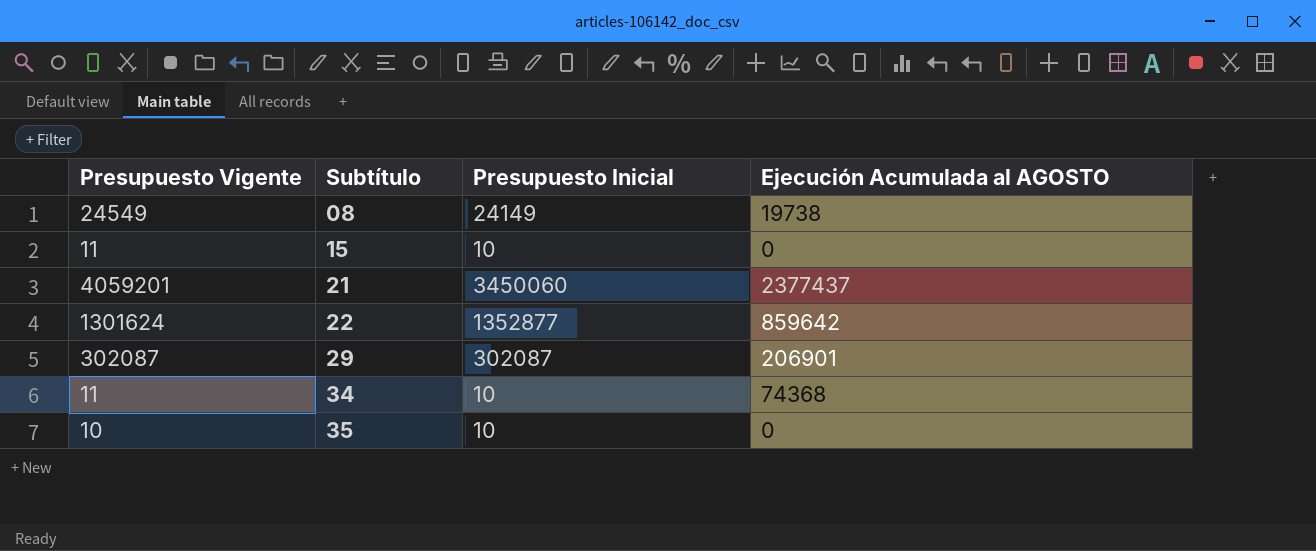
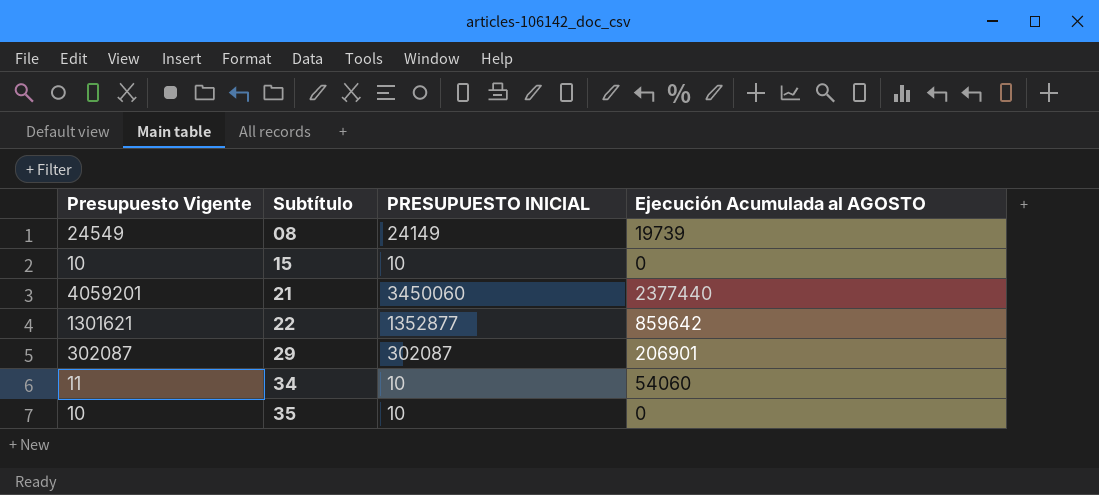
column name: Presupuesto Inicial -> PRESUPUESTO INICIAL
08 | Ejecución Acumulada al AGOSTO: 19738 -> 19739
15 | Presupuesto Vigente: 11 -> 10
21 | Ejecución Acumulada al AGOSTO: 2377437 -> 2377440
22 | Presupuesto Vigente: 1301624 -> 1301621
34 | Ejecución Acumulada al AGOSTO: 74368 -> 54060

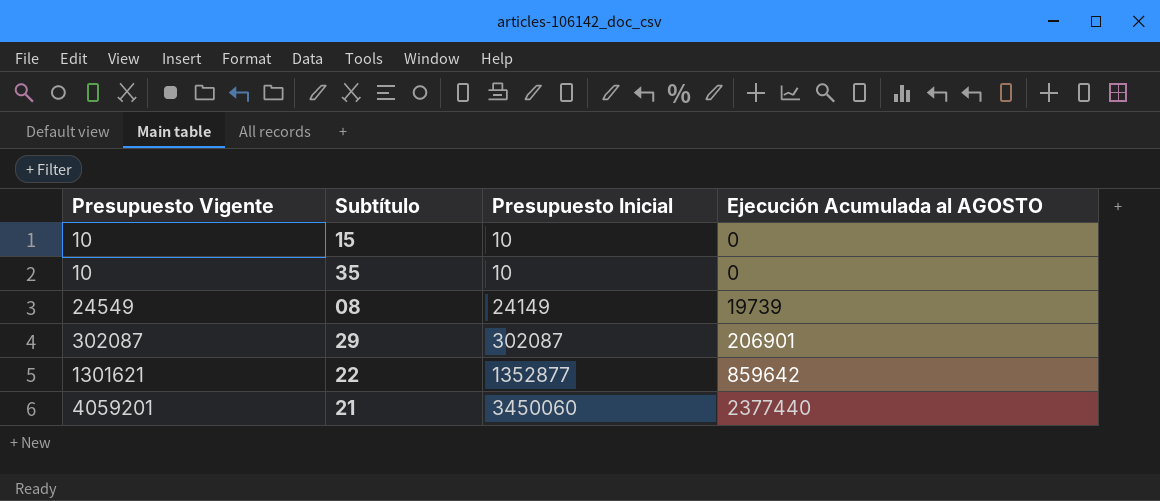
row order: Subtítulo ascending -> Presupuesto Vigente ascending
column name: PRESUPUESTO INICIAL -> Presupuesto Inicial
row 34: 11 | 10 | 54060 -> none

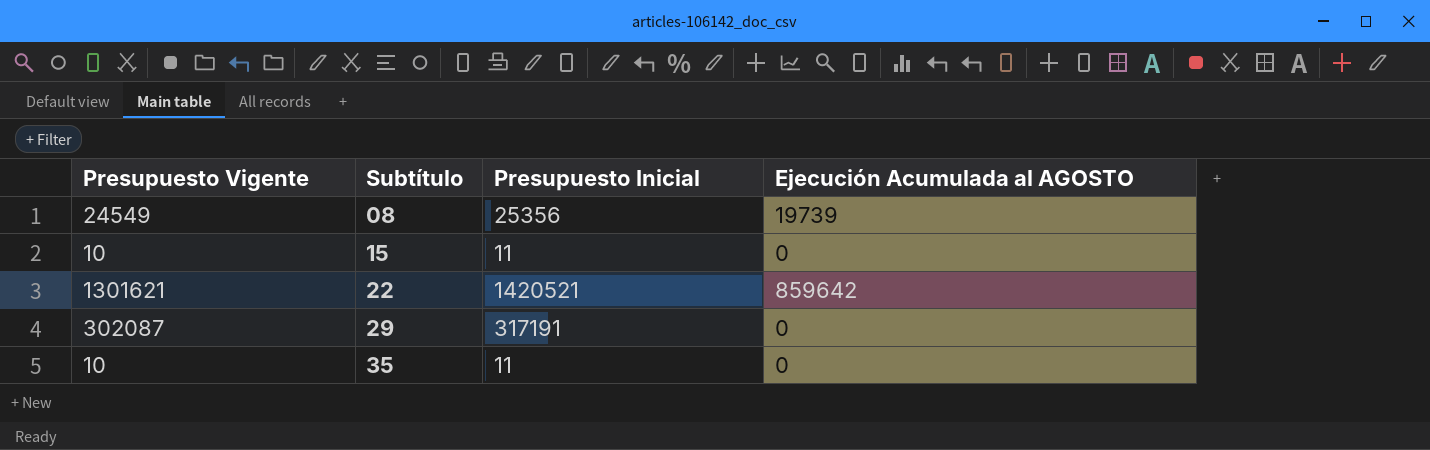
row order: Presupuesto Vigente ascending -> Subtítulo ascending
row 21: 4059201 | 3450060 | 2377440 -> none
08 | Presupuesto Inicial: 24149 -> 25356
15 | Presupuesto Inicial: 10 -> 11
22 | Presupuesto Inicial: 1352877 -> 1420521
29 | Presupuesto Inicial: 302087 -> 317191
29 | Ejecución Acumulada al AGOSTO: 206901 -> 0
35 | Presupuesto Inicial: 10 -> 11

